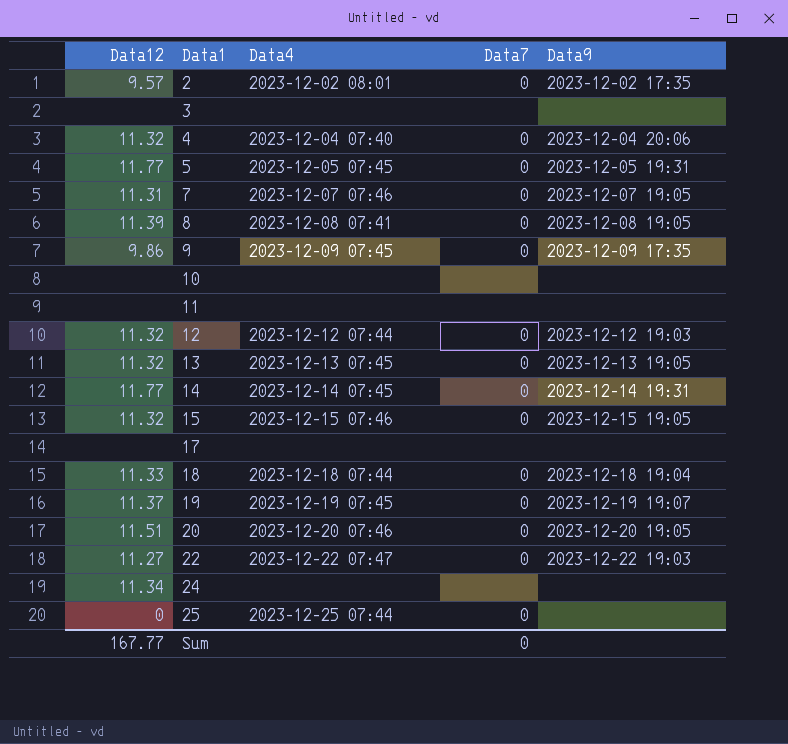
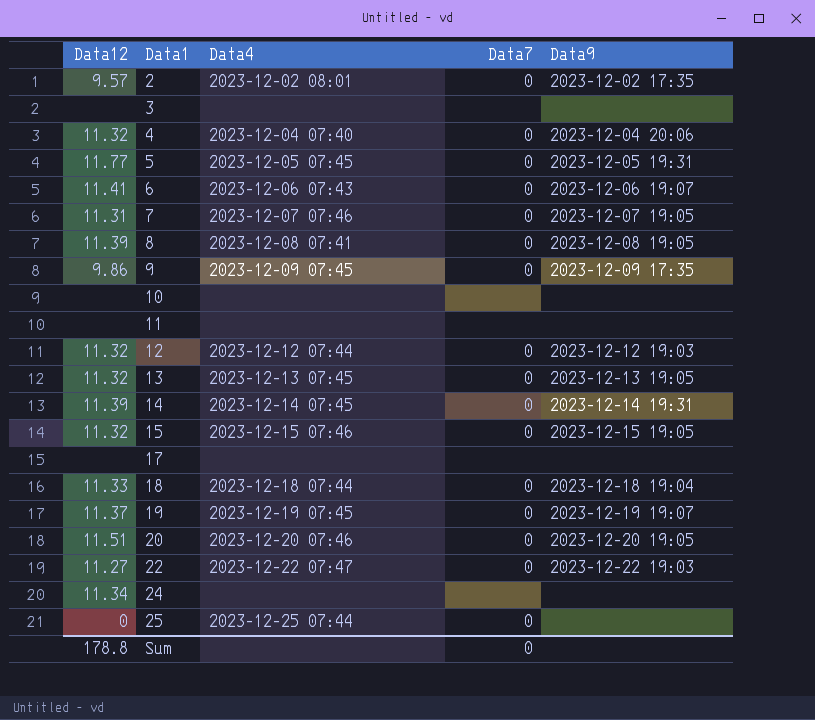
row 6: none -> 11.41 | 2023-12-06 07:43 | 0 | 2023-12-06 19:07
14 | Data12: 11.77 -> 11.39
Sum | Data12: 167.77 -> 178.8

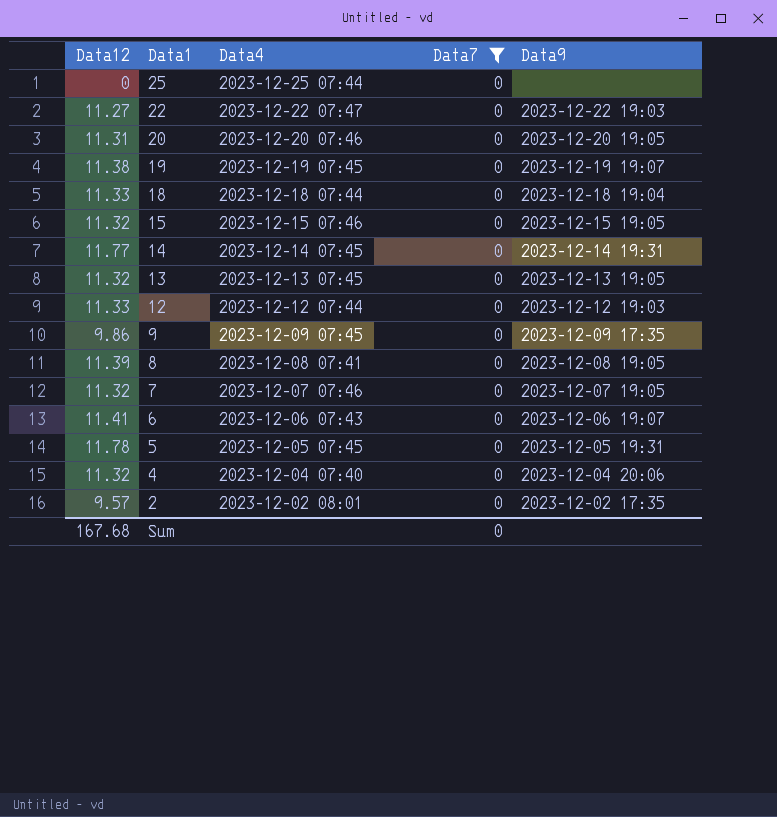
filter: none -> Data7 = 0
row order: Data1 ascending -> Data1 descending
20 | Data12: 11.51 -> 11.31
19 | Data12: 11.37 -> 11.38
14 | Data12: 11.39 -> 11.77
12 | Data12: 11.32 -> 11.33
7 | Data12: 11.31 -> 11.32
5 | Data12: 11.77 -> 11.78
Sum | Data12: 178.8 -> 167.68

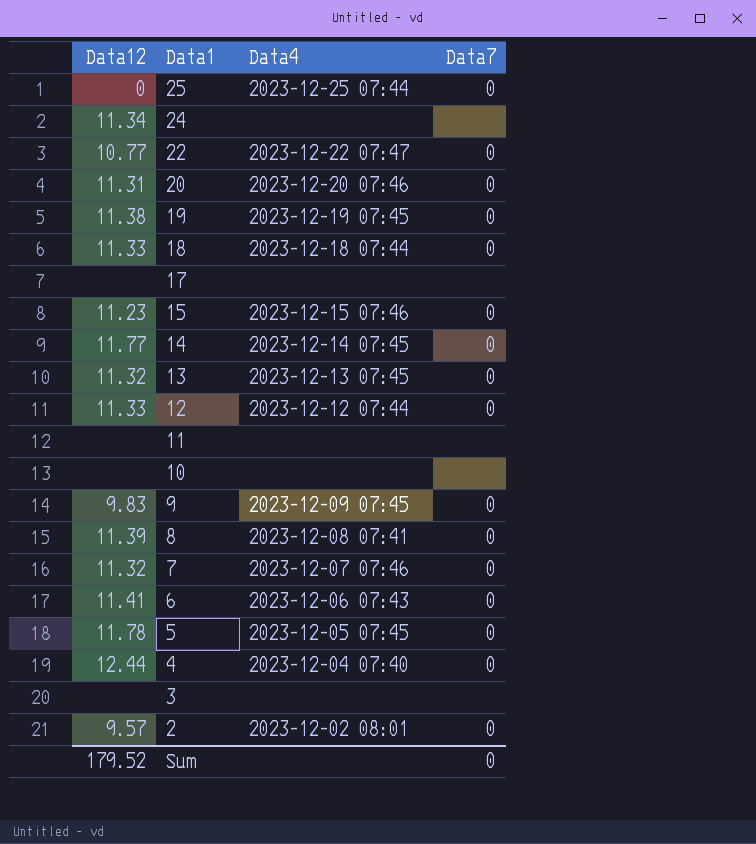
filter: Data7 = 0 -> none
column Data9 | position: 5 -> none
22 | Data12: 11.27 -> 10.77
15 | Data12: 11.32 -> 11.23
9 | Data12: 9.86 -> 9.83
4 | Data12: 11.32 -> 12.44
Sum | Data12: 167.68 -> 179.52

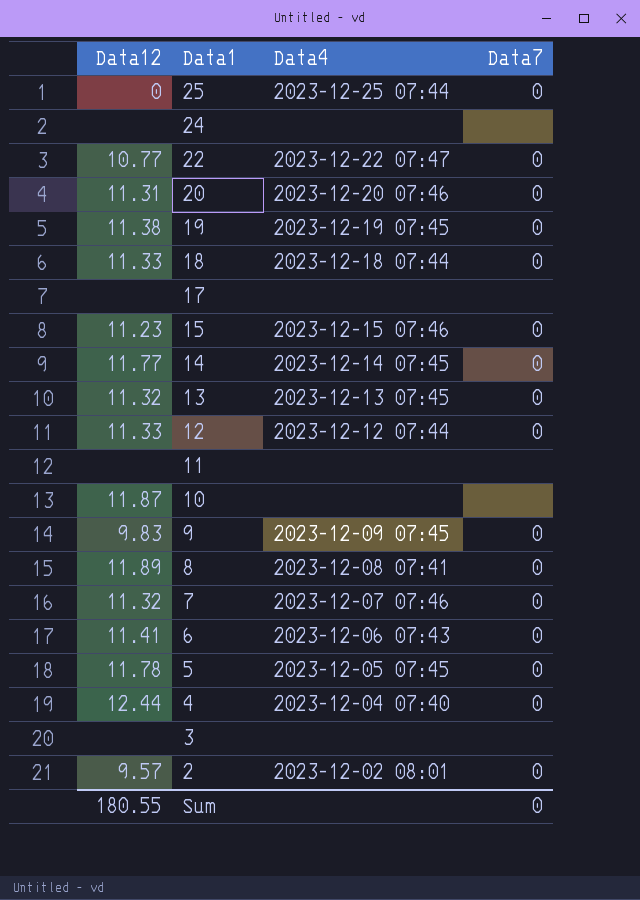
24 | Data12: 11.34 -> none
10 | Data12: none -> 11.87
8 | Data12: 11.39 -> 11.89
Sum | Data12: 179.52 -> 180.55

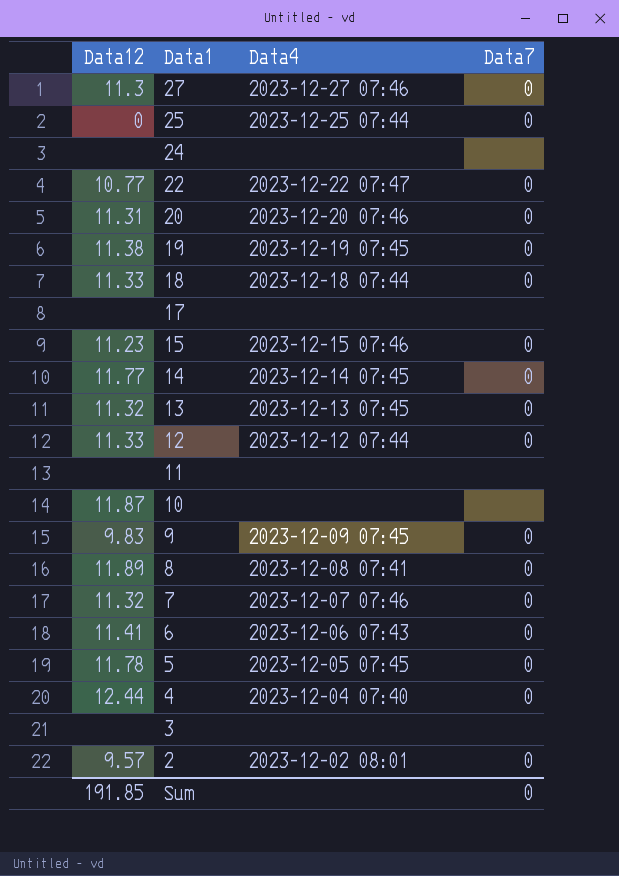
row 27: none -> 11.3 | 2023-12-27 07:46 | 0
Sum | Data12: 180.55 -> 191.85

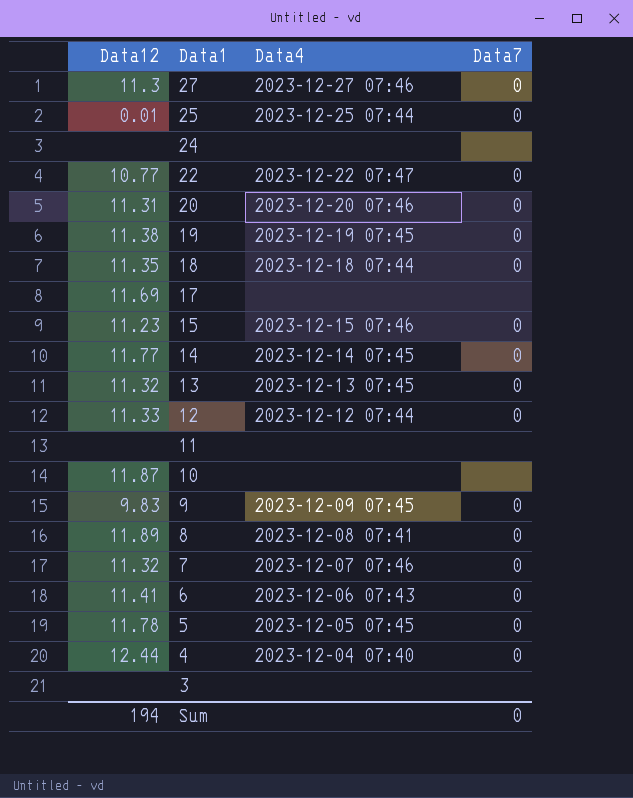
row 2: 9.57 | 2023-12-02 08:01 | 0 -> none
25 | Data12: 0 -> 0.01
18 | Data12: 11.33 -> 11.35
17 | Data12: none -> 11.69
Sum | Data12: 191.85 -> 194

